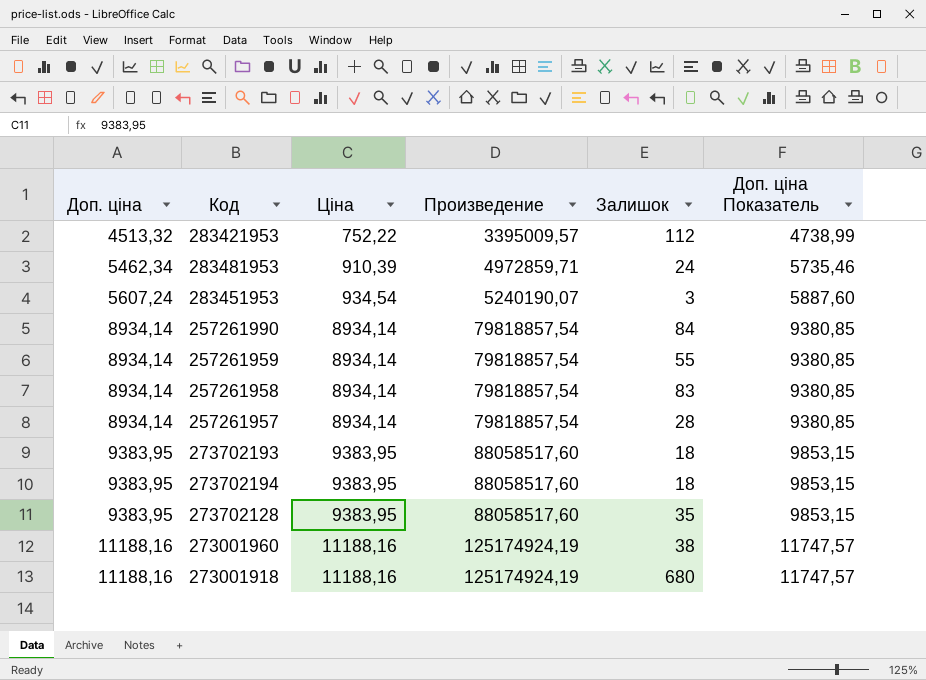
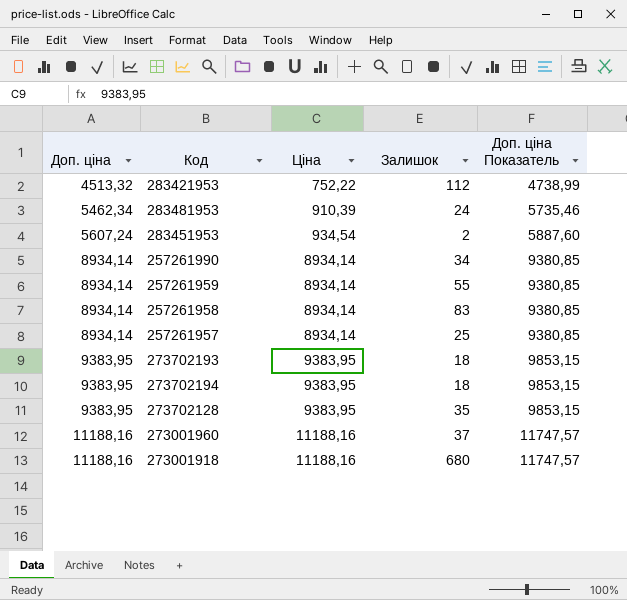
column Произведение | formula: [Доп. ціна] * [Ціна] -> none
283451953 | Залишок: 3 -> 2
257261990 | Залишок: 84 -> 34
257261957 | Залишок: 28 -> 25
273001960 | Залишок: 38 -> 37

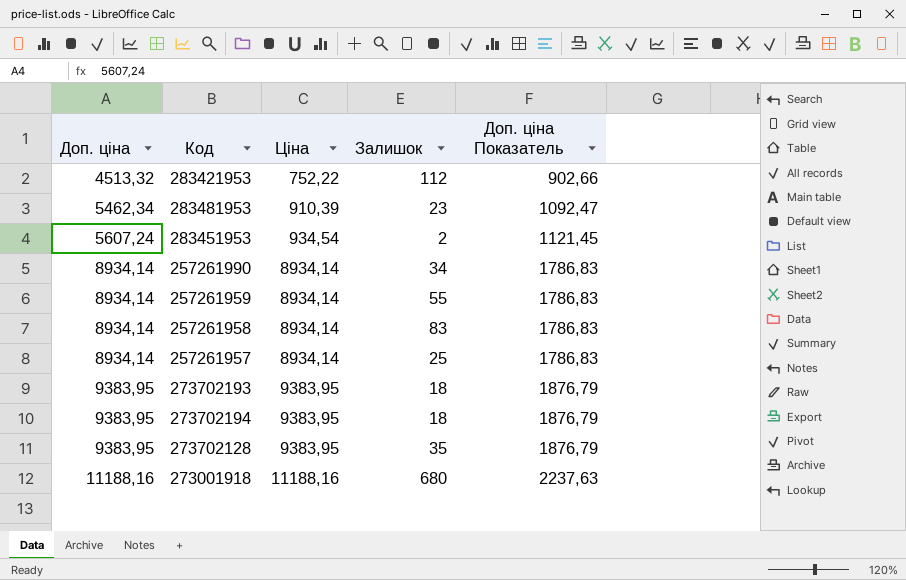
column Доп. ціна Показатель | formula: [Доп. ціна] * 1,05 -> [Доп. ціна] * 0,2
row 273001960: 11188,16 | 11188,16 | 37 | 11747,57 -> none
283481953 | Залишок: 24 -> 23

